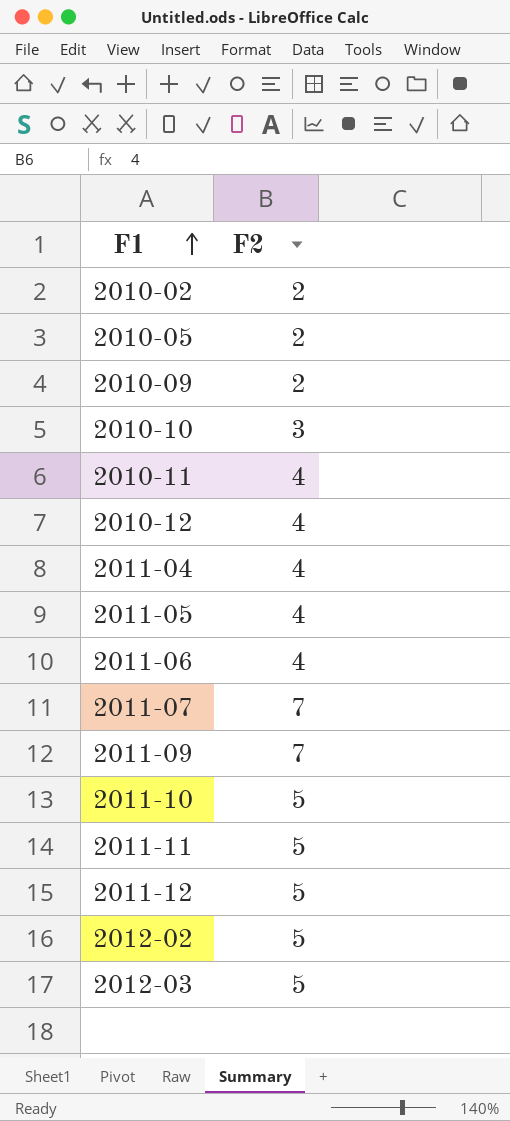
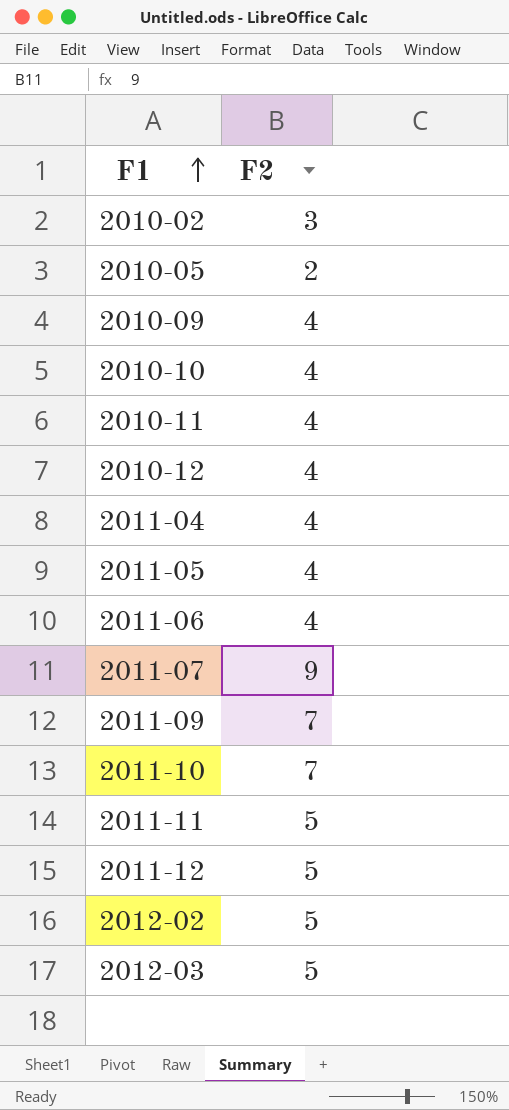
2010-02 | F2: 2 -> 3
2010-09 | F2: 2 -> 4
2010-10 | F2: 3 -> 4
2011-07 | F2: 7 -> 9
2011-10 | F2: 5 -> 7

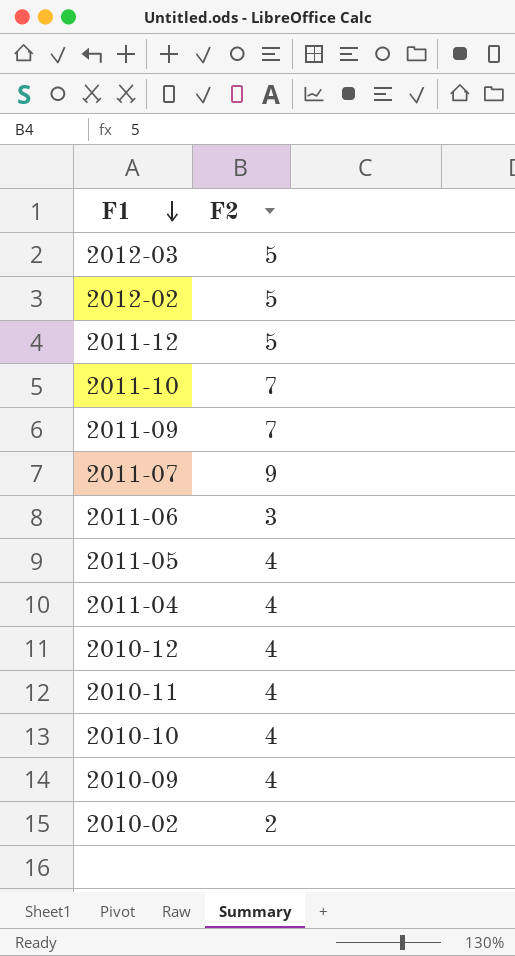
row order: F1 ascending -> F1 descending
row 2010-05: 2 -> none
row 2011-11: 5 -> none
2011-06 | F2: 4 -> 3
2010-02 | F2: 3 -> 2

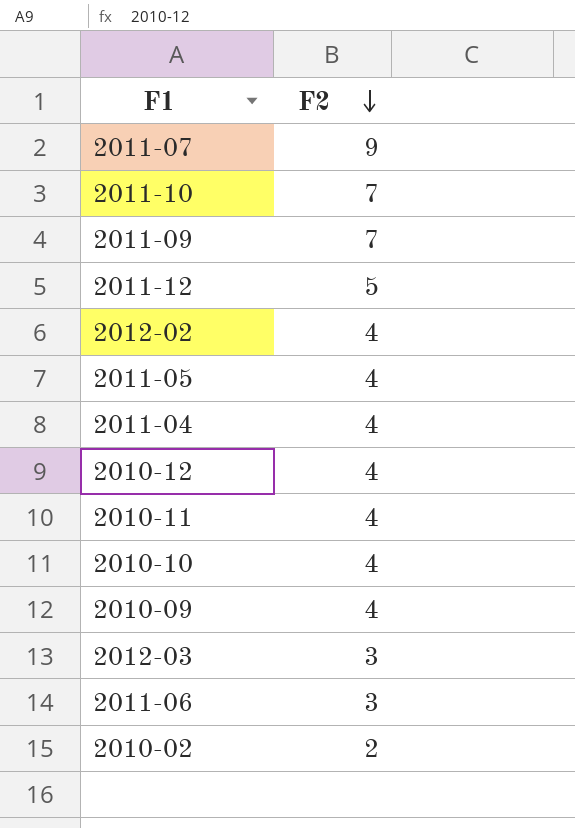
row order: F1 descending -> F2 descending
2012-02 | F2: 5 -> 4
2012-03 | F2: 5 -> 3

